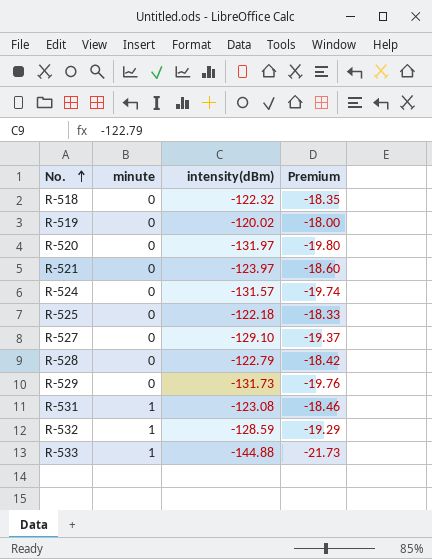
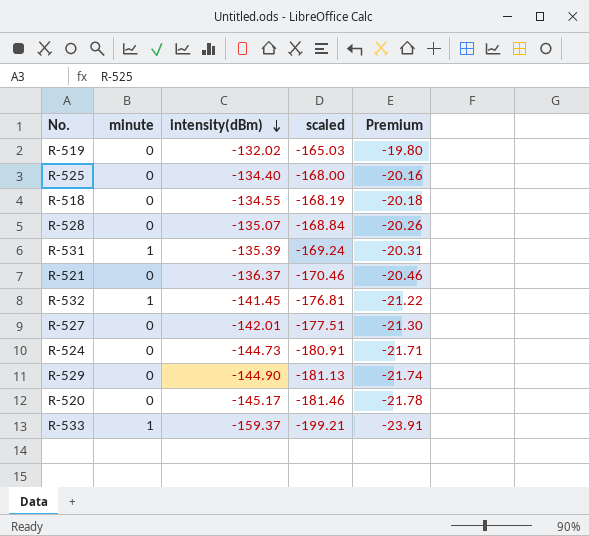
row order: No. ascending -> intensity(dBm) descending
column scaled | formula: none -> [intensity(dBm)] * 1.25
R-519 | intensity(dBm): -120.02 -> -132.02
R-519 | Premium: -18.00 -> -19.80
R-525 | intensity(dBm): -122.18 -> -134.40
R-525 | Premium: -18.33 -> -20.16
R-518 | intensity(dBm): -122.32 -> -134.55
R-518 | Premium: -18.35 -> -20.18
R-528 | intensity(dBm): -122.79 -> -135.07
R-528 | Premium: -18.42 -> -20.26
R-531 | intensity(dBm): -123.08 -> -135.39
R-531 | Premium: -18.46 -> -20.31
R-521 | intensity(dBm): -123.97 -> -136.37
R-521 | Premium: -18.60 -> -20.46
R-532 | intensity(dBm): -128.59 -> -141.45
R-532 | Premium: -19.29 -> -21.22
R-527 | intensity(dBm): -129.10 -> -142.01
R-527 | Premium: -19.37 -> -21.30
R-524 | intensity(dBm): -131.57 -> -144.73
R-524 | Premium: -19.74 -> -21.71
R-529 | intensity(dBm): -131.73 -> -144.90
R-529 | Premium: -19.76 -> -21.74
R-520 | intensity(dBm): -131.97 -> -145.17
R-520 | Premium: -19.80 -> -21.78
R-533 | intensity(dBm): -144.88 -> -159.37
R-533 | Premium: -21.73 -> -23.91

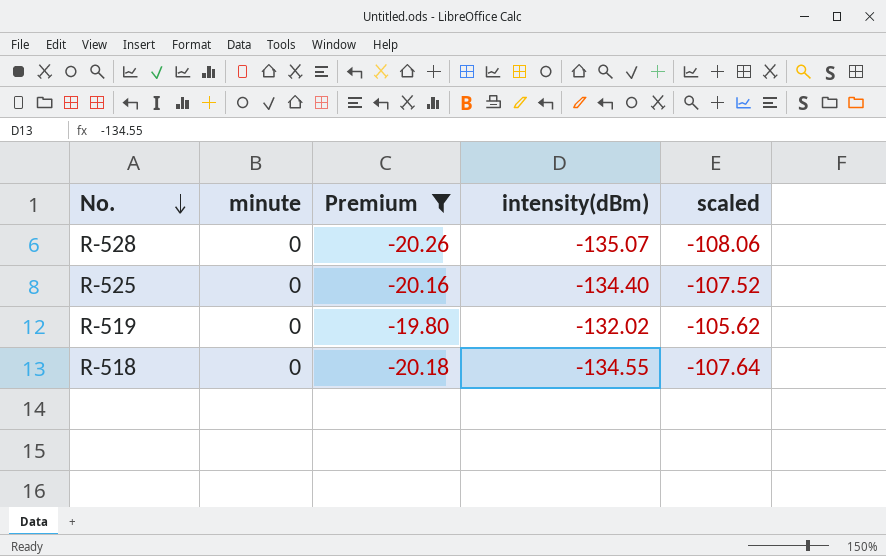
filter: none -> Premium >= -20.26
row order: intensity(dBm) descending -> No. descending
column Premium | position: 5 -> 3
column scaled | formula: [intensity(dBm)] * 1.25 -> [intensity(dBm)] * 0.8

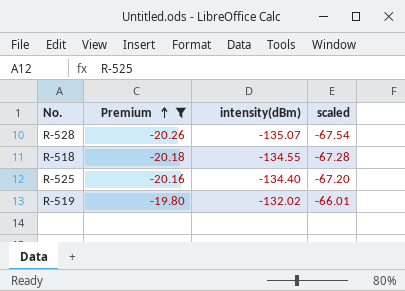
row order: No. descending -> Premium ascending
column minute | position: 2 -> none
column scaled | formula: [intensity(dBm)] * 0.8 -> [intensity(dBm)] * 0.5

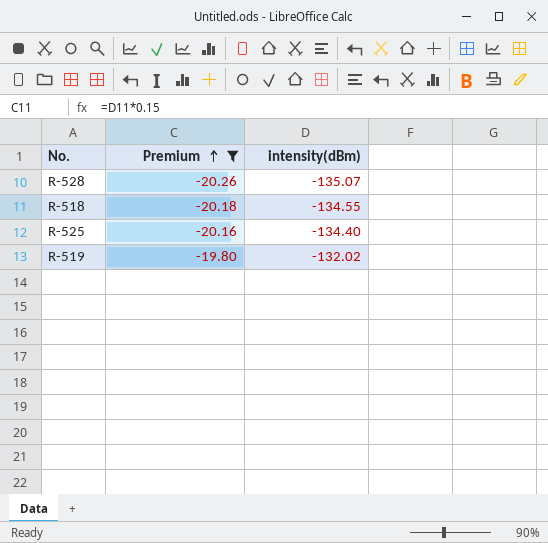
column scaled | formula: [intensity(dBm)] * 0.5 -> none

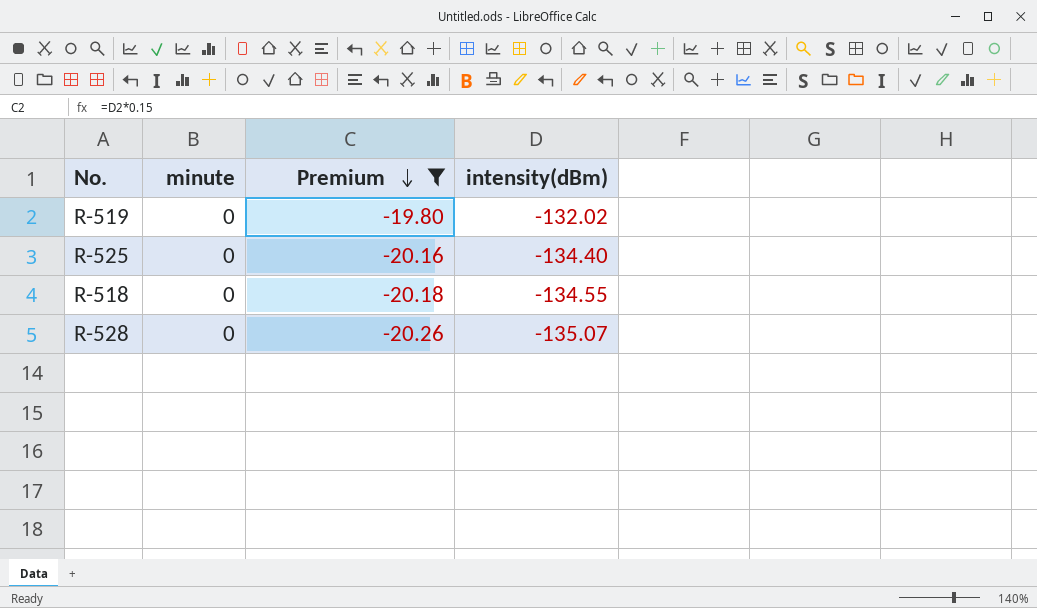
row order: Premium ascending -> Premium descending
column minute | position: none -> 2

